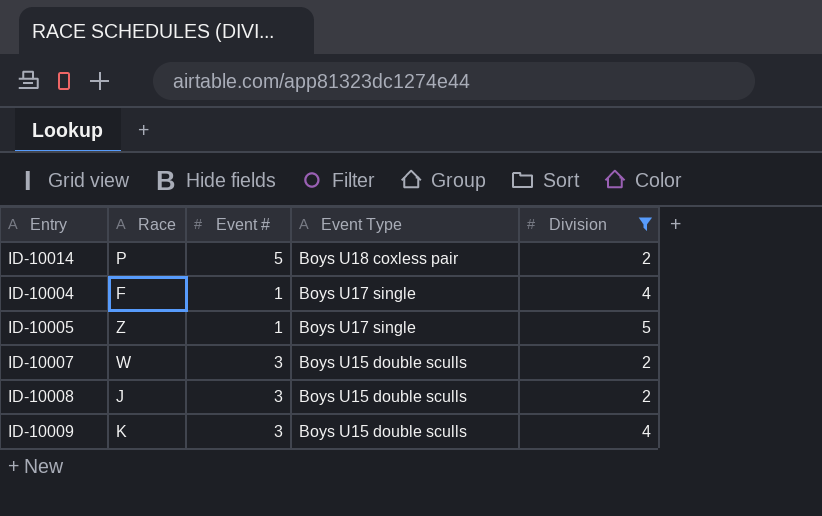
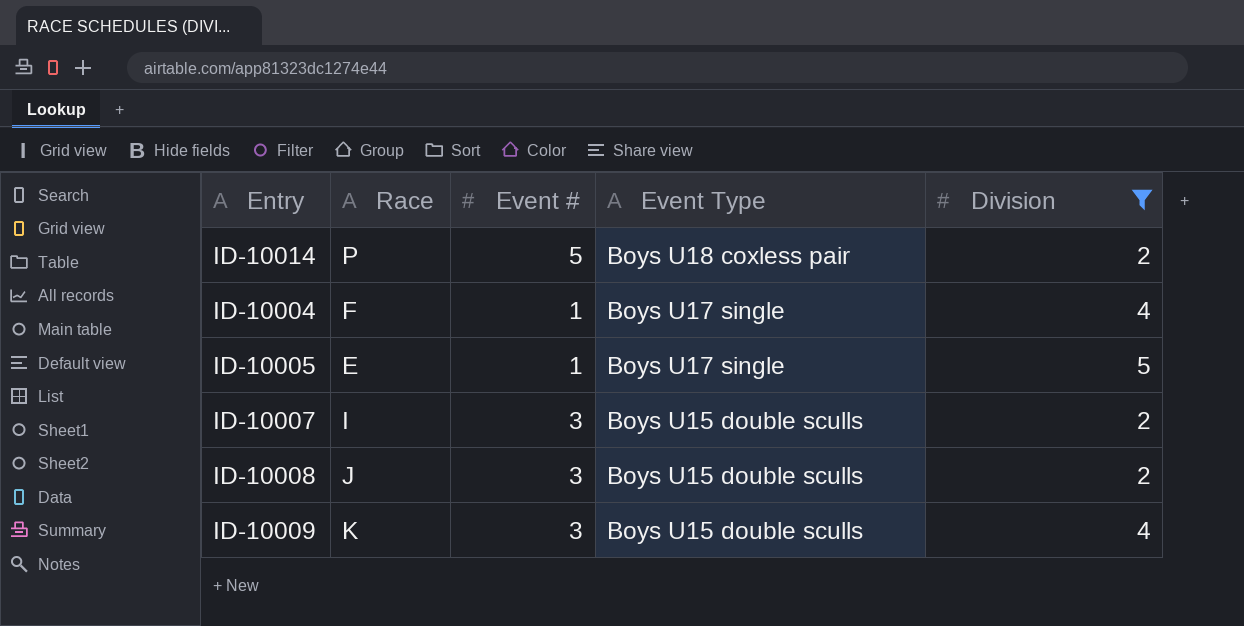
ID-10005 | Race: Z -> E
ID-10007 | Race: W -> I

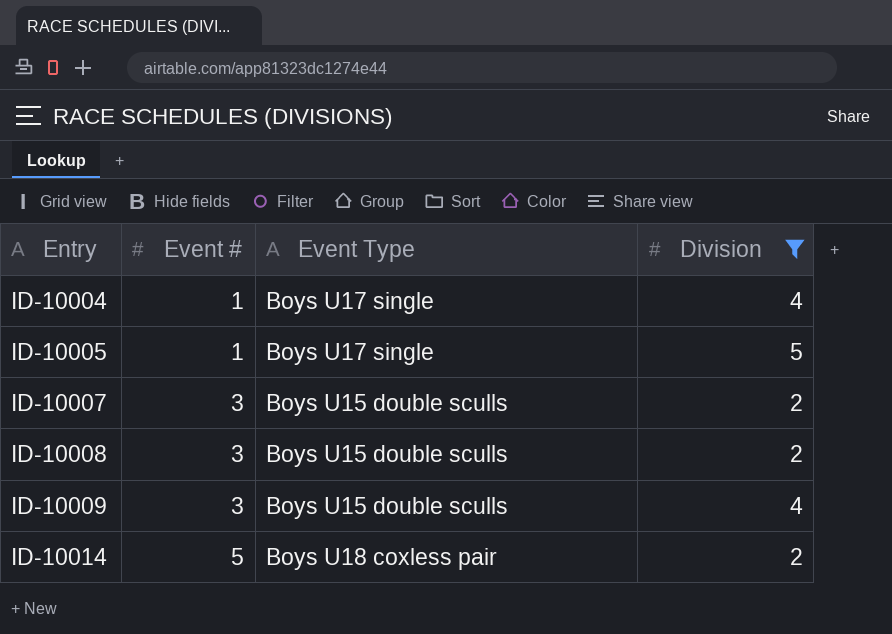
row order: Event Type descending -> Entry ascending
column Race | position: 2 -> none

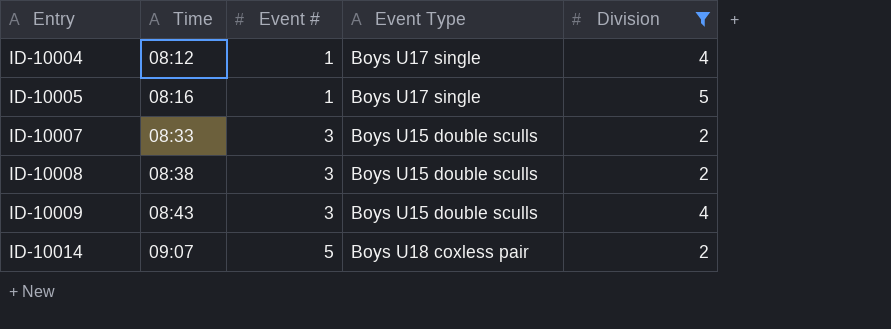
column Time | position: none -> 2

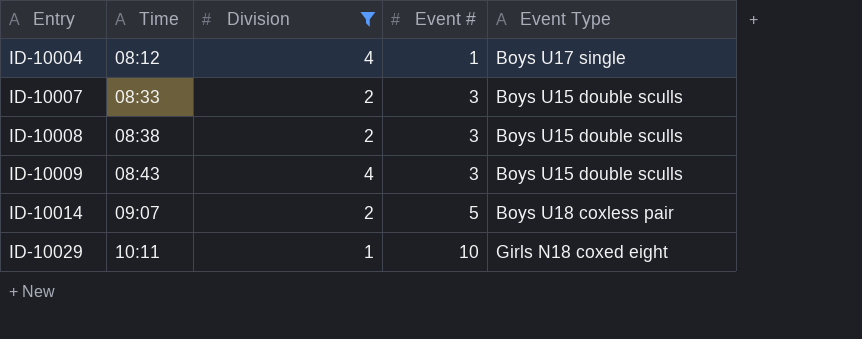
column Division | position: 5 -> 3
row ID-10005: 08:16 | 1 | Boys U17 single | 5 -> none
row ID-10029: none -> 10:11 | 1 | 10 | Girls N18 coxed eight

